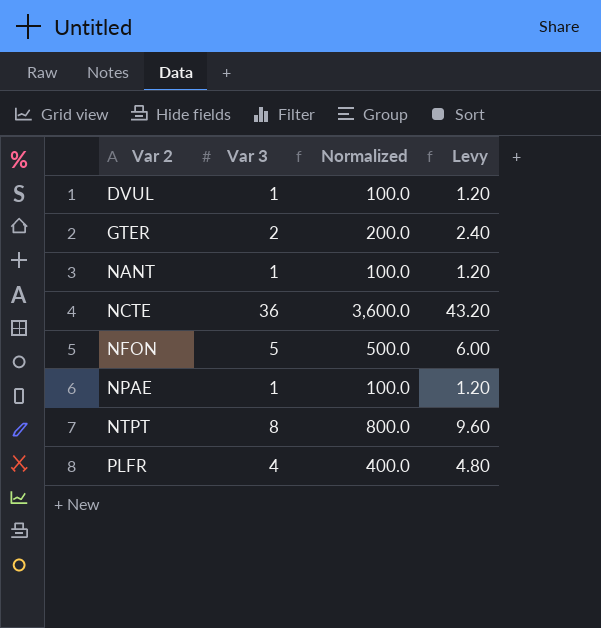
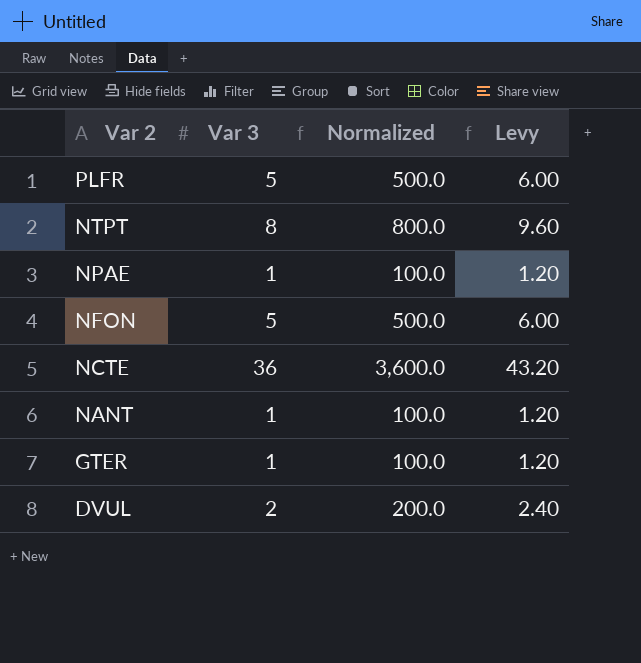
row order: Var 2 ascending -> Var 2 descending
PLFR | Var 3: 4 -> 5
PLFR | Normalized: 400.0 -> 500.0
PLFR | Levy: 4.80 -> 6.00
GTER | Var 3: 2 -> 1
GTER | Normalized: 200.0 -> 100.0
GTER | Levy: 2.40 -> 1.20
DVUL | Var 3: 1 -> 2
DVUL | Normalized: 100.0 -> 200.0
DVUL | Levy: 1.20 -> 2.40

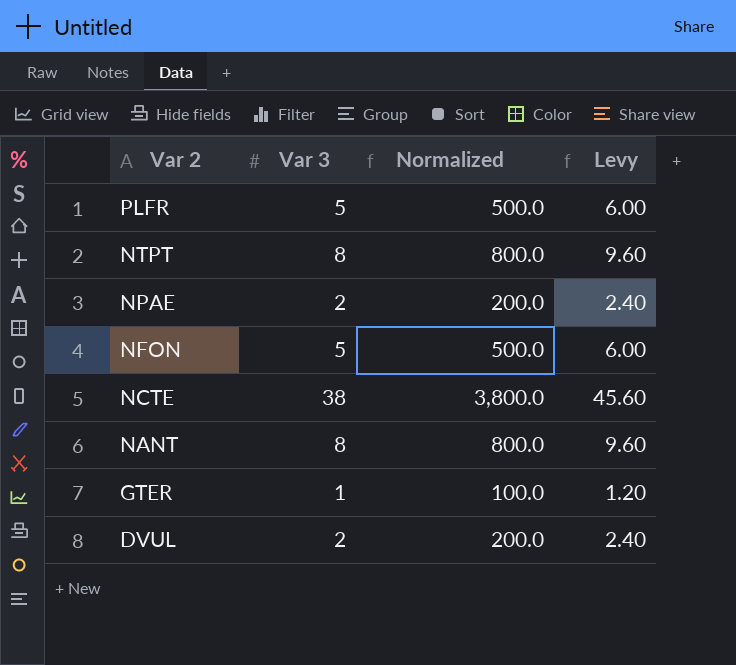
NPAE | Var 3: 1 -> 2
NPAE | Normalized: 100.0 -> 200.0
NPAE | Levy: 1.20 -> 2.40
NCTE | Var 3: 36 -> 38
NCTE | Normalized: 3,600.0 -> 3,800.0
NCTE | Levy: 43.20 -> 45.60
NANT | Var 3: 1 -> 8
NANT | Normalized: 100.0 -> 800.0
NANT | Levy: 1.20 -> 9.60

